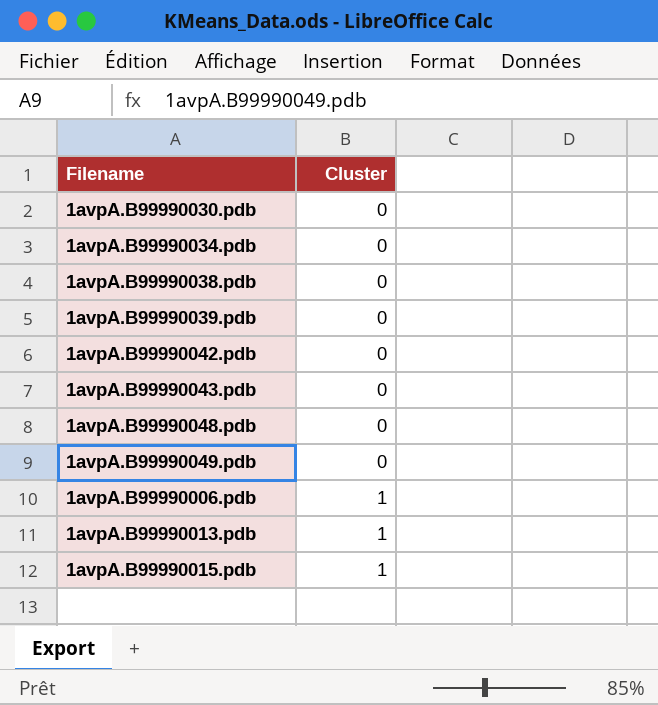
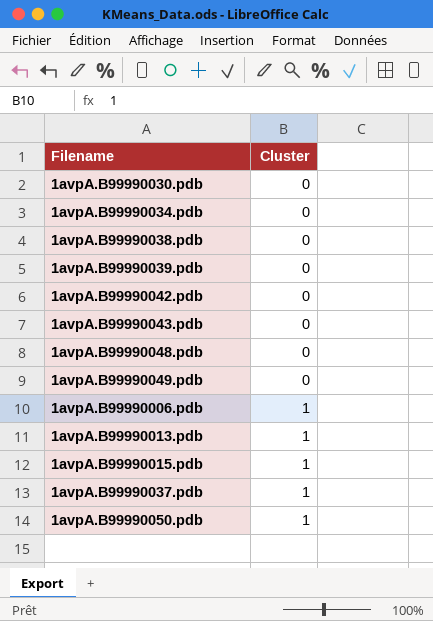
row 1avpA.B99990037.pdb: none -> 1
row 1avpA.B99990050.pdb: none -> 1

